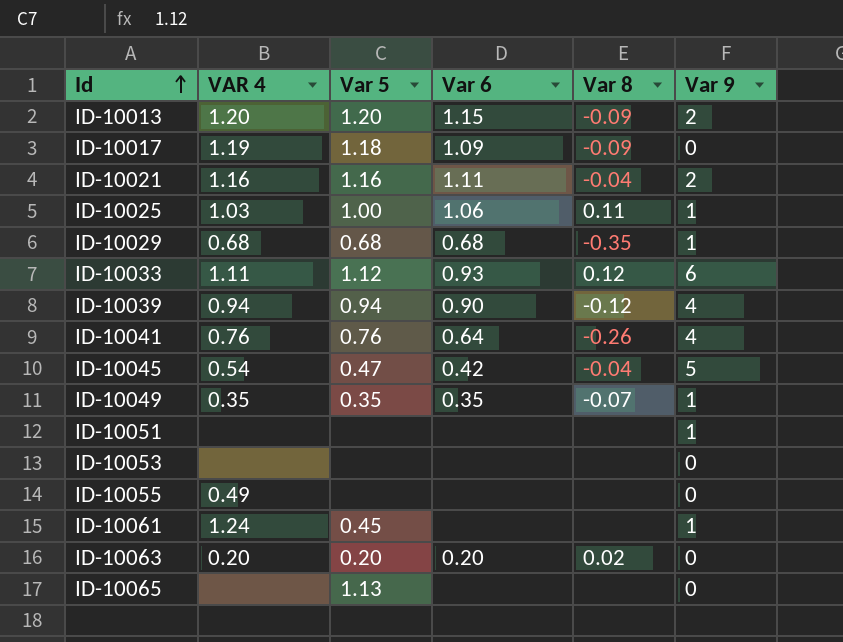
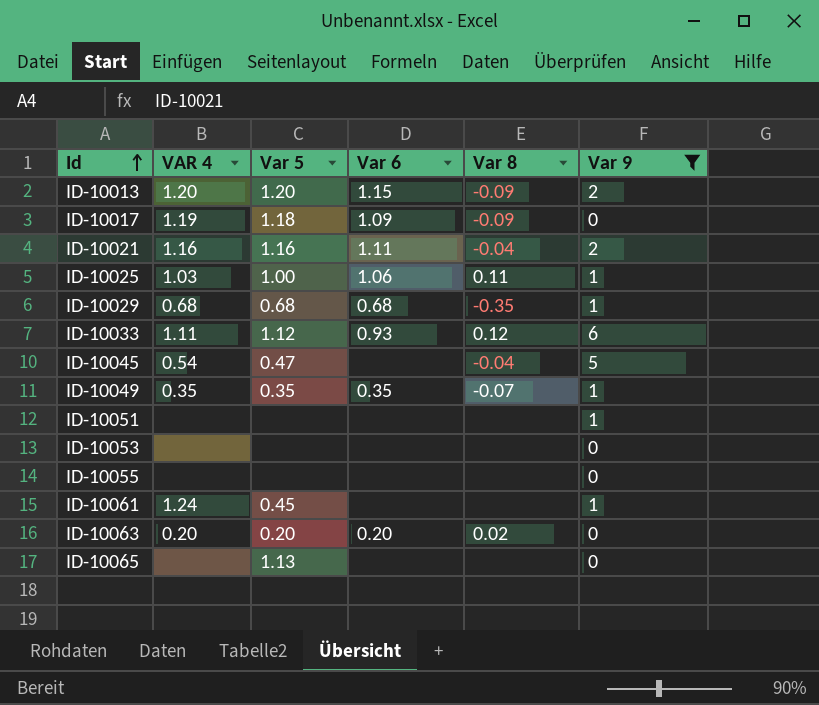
filter: none -> Var 9 != 4
ID-10045 | Var 6: 0.42 -> none
ID-10055 | VAR 4: 0.49 -> none

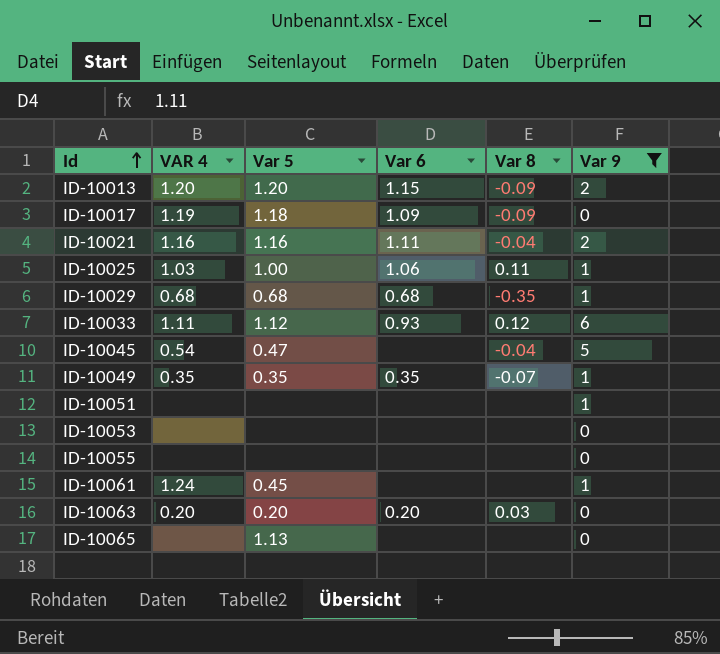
ID-10063 | Var 8: 0.02 -> 0.03

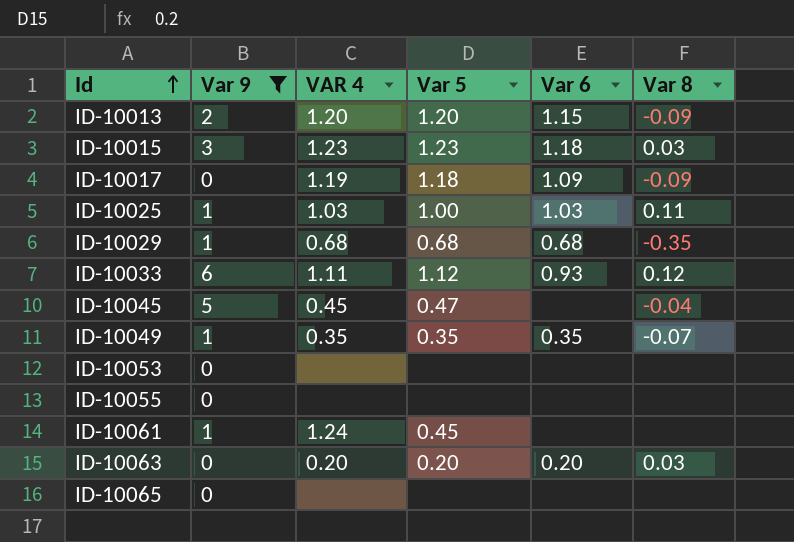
column Var 9 | position: 6 -> 2
row ID-10021: 1.16 | 1.16 | 1.11 | -0.04 | 2 -> none
row ID-10051: none | none | none | none | 1 -> none
row ID-10015: none -> 3 | 1.23 | 1.23 | 1.18 | 0.03
ID-10025 | Var 6: 1.06 -> 1.03
ID-10045 | VAR 4: 0.54 -> 0.45
ID-10065 | Var 5: 1.13 -> none

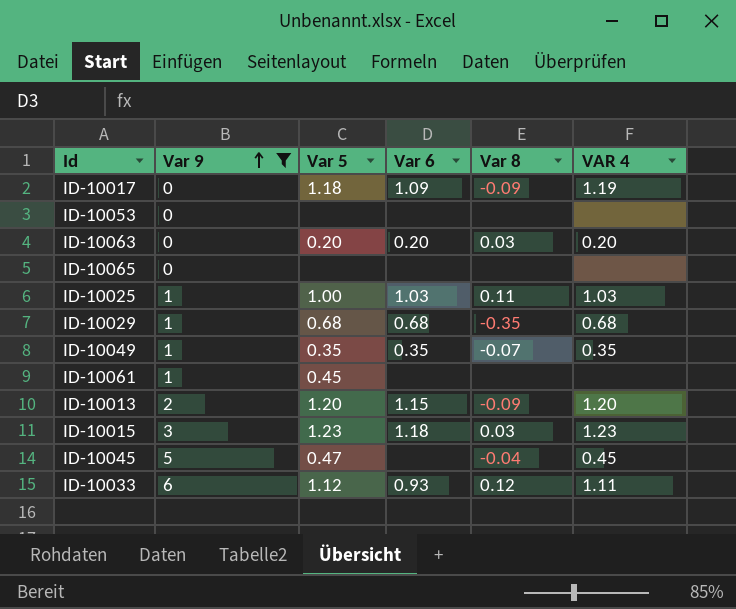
row order: Id ascending -> Var 9 ascending
column VAR 4 | position: 3 -> 6
row ID-10055: 0 | none | none | none | none -> none
ID-10061 | VAR 4: 1.24 -> none

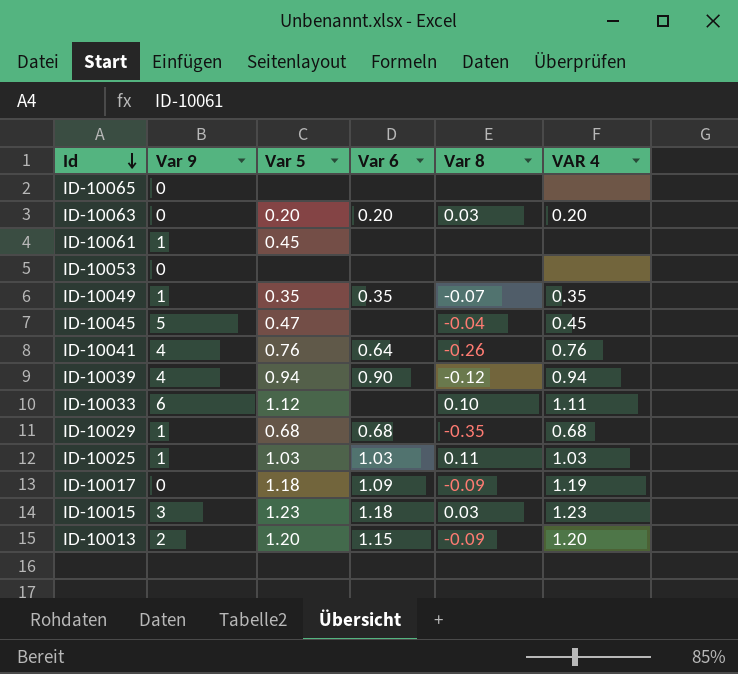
filter: Var 9 != 4 -> none
row order: Var 9 ascending -> Id descending
ID-10033 | Var 6: 0.93 -> none
ID-10033 | Var 8: 0.12 -> 0.10
ID-10025 | Var 5: 1.00 -> 1.03

